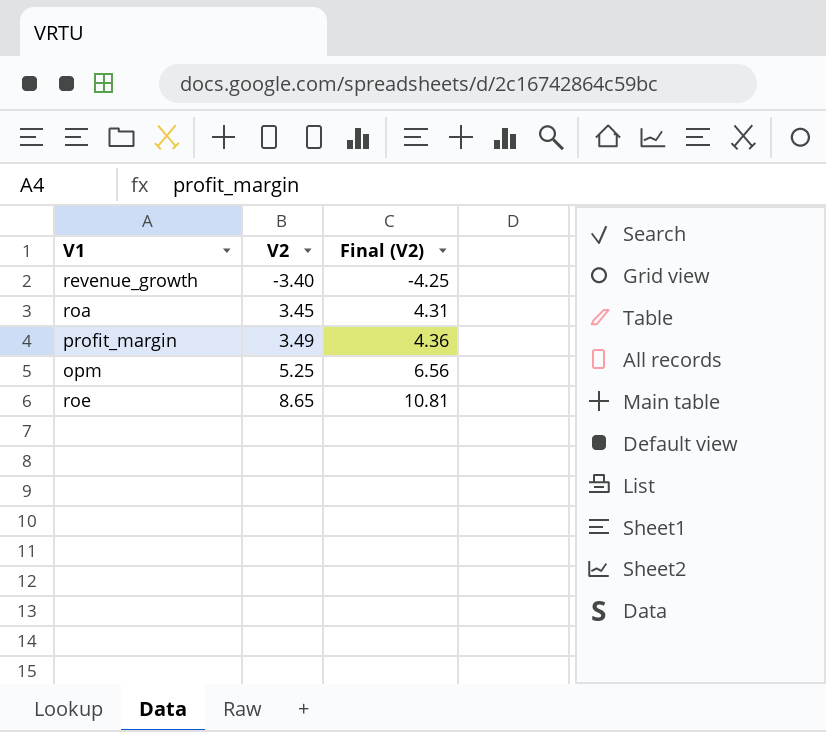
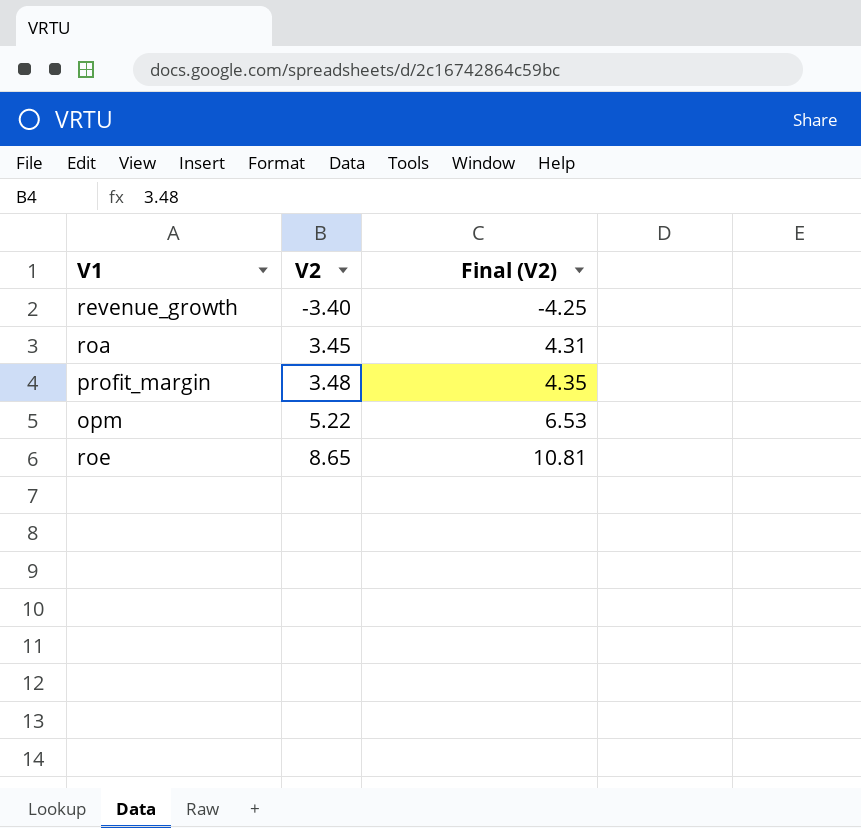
profit_margin | V2: 3.49 -> 3.48
profit_margin | Final (V2): 4.36 -> 4.35
opm | V2: 5.25 -> 5.22
opm | Final (V2): 6.56 -> 6.53

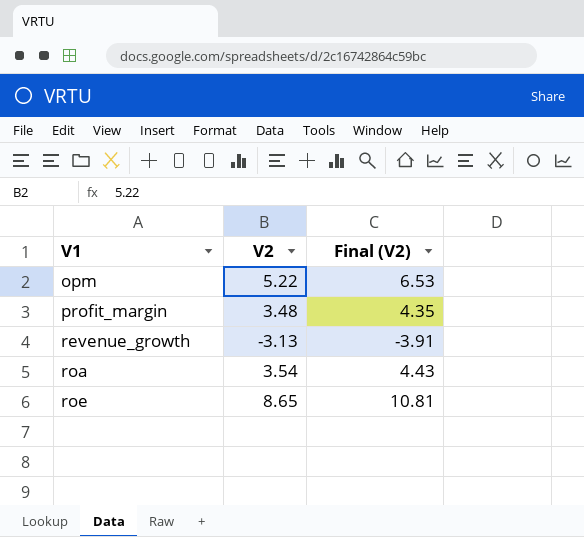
row order: V2 ascending -> V1 ascending
revenue_growth | V2: -3.40 -> -3.13
revenue_growth | Final (V2): -4.25 -> -3.91
roa | V2: 3.45 -> 3.54
roa | Final (V2): 4.31 -> 4.43

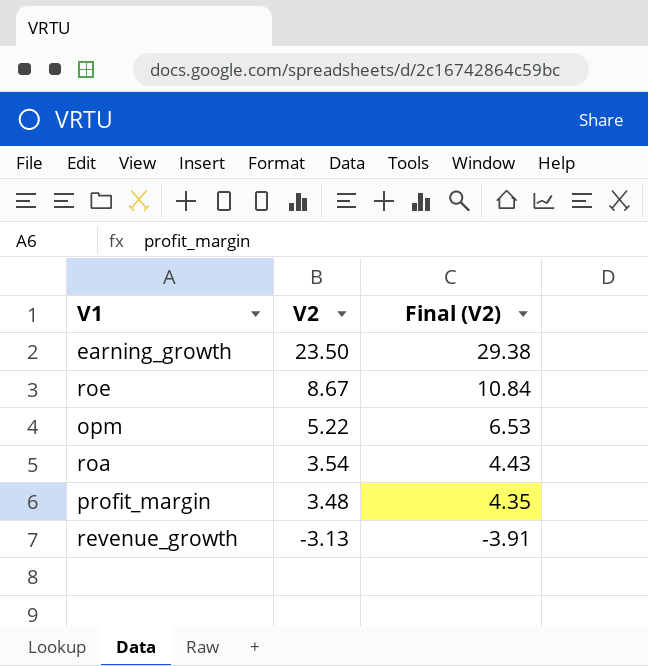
row order: V1 ascending -> V2 descending
row earning_growth: none -> 23.50 | 29.38
roe | V2: 8.65 -> 8.67
roe | Final (V2): 10.81 -> 10.84

